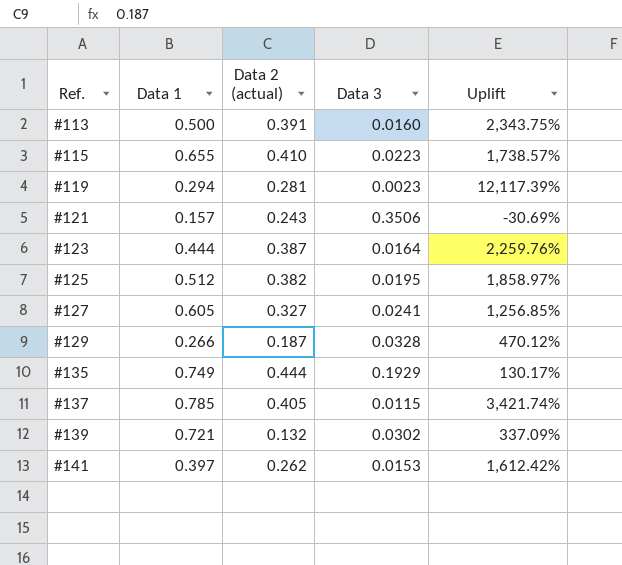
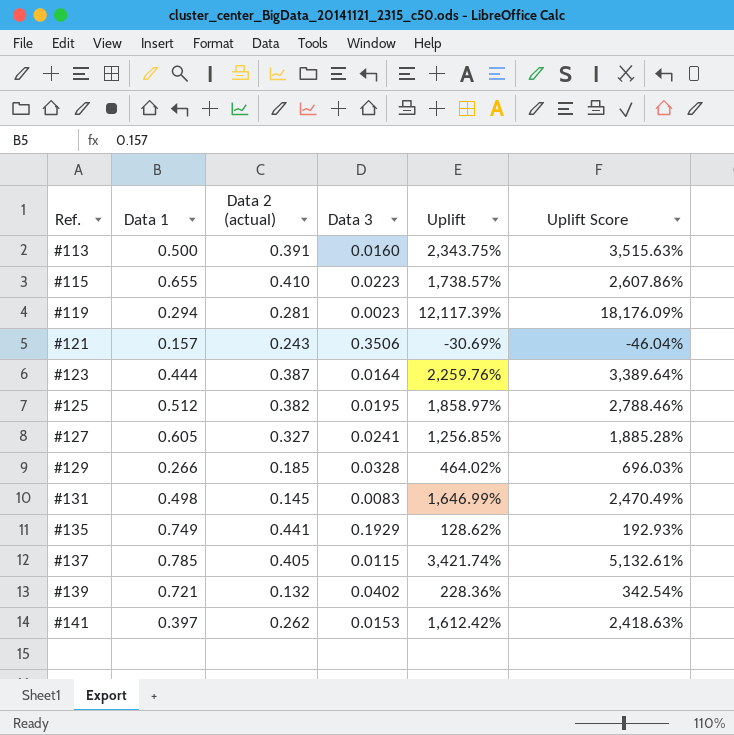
column Uplift Score | formula: none -> [Uplift] * 1.5
#129 | Data 2 (actual): 0.187 -> 0.185
#129 | Uplift: 470.12% -> 464.02%
row #131: none -> 0.498 | 0.145 | 0.0083 | 1,646.99% | 2,470.49%
#135 | Data 2 (actual): 0.444 -> 0.441
#135 | Uplift: 130.17% -> 128.62%
#139 | Data 3: 0.0302 -> 0.0402
#139 | Uplift: 337.09% -> 228.36%

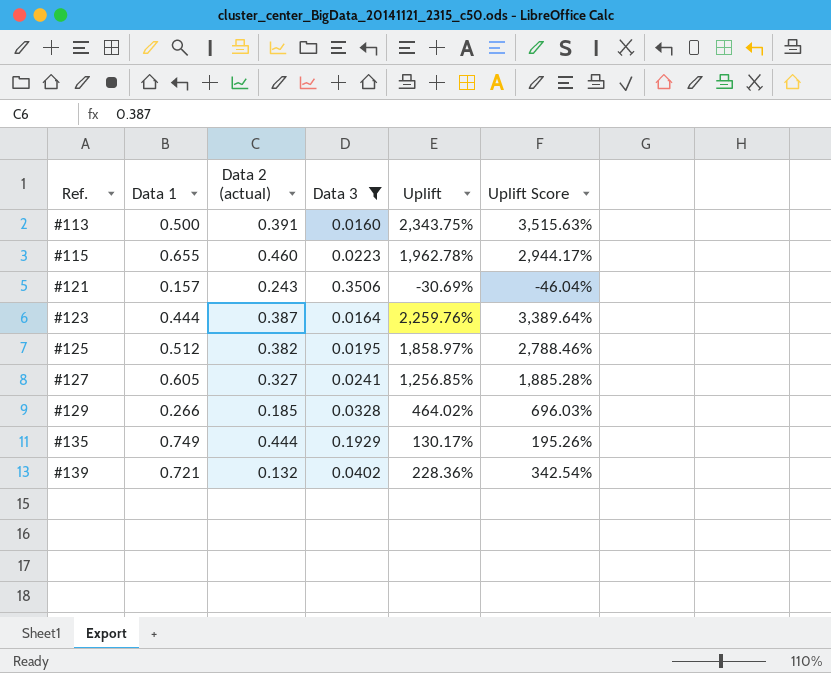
filter: none -> Data 3 >= 0.0160
#115 | Data 2 (actual): 0.410 -> 0.460
#115 | Uplift: 1,738.57% -> 1,962.78%
#115 | Uplift Score: 2,607.86% -> 2,944.17%
#135 | Data 2 (actual): 0.441 -> 0.444
#135 | Uplift: 128.62% -> 130.17%
#135 | Uplift Score: 192.93% -> 195.26%

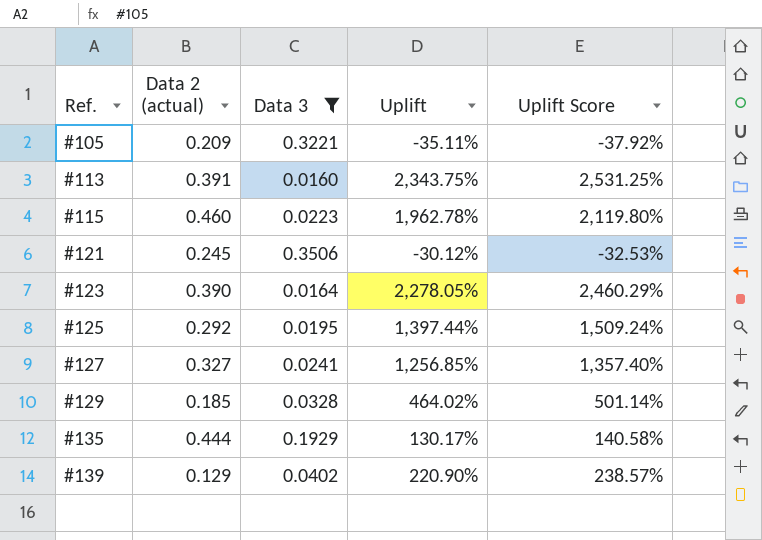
column Data 1 | position: 2 -> none
column Uplift Score | formula: [Uplift] * 1.5 -> [Uplift] * 1.08
row #105: none -> 0.209 | 0.3221 | -35.11% | -37.92%
#121 | Data 2 (actual): 0.243 -> 0.245
#121 | Uplift: -30.69% -> -30.12%
#123 | Data 2 (actual): 0.387 -> 0.390
#123 | Uplift: 2,259.76% -> 2,278.05%
#125 | Data 2 (actual): 0.382 -> 0.292
#125 | Uplift: 1,858.97% -> 1,397.44%
#139 | Data 2 (actual): 0.132 -> 0.129
#139 | Uplift: 228.36% -> 220.90%

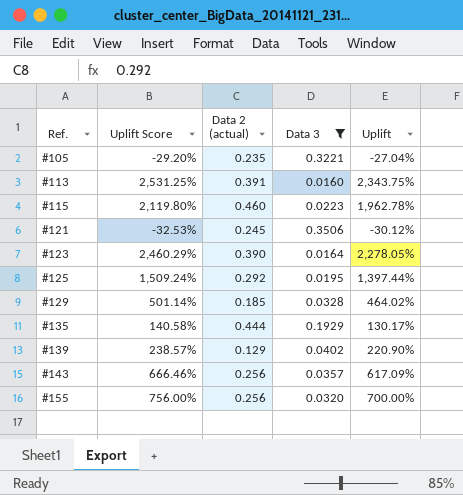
column Uplift Score | position: 5 -> 2
row #127: 0.327 | 0.0241 | 1,256.85% | 1,357.40% -> none
#105 | Uplift Score: -37.92% -> -29.20%
#105 | Data 2 (actual): 0.209 -> 0.235
#105 | Uplift: -35.11% -> -27.04%
row #143: none -> 666.46% | 0.256 | 0.0357 | 617.09%
row #155: none -> 756.00% | 0.256 | 0.0320 | 700.00%

